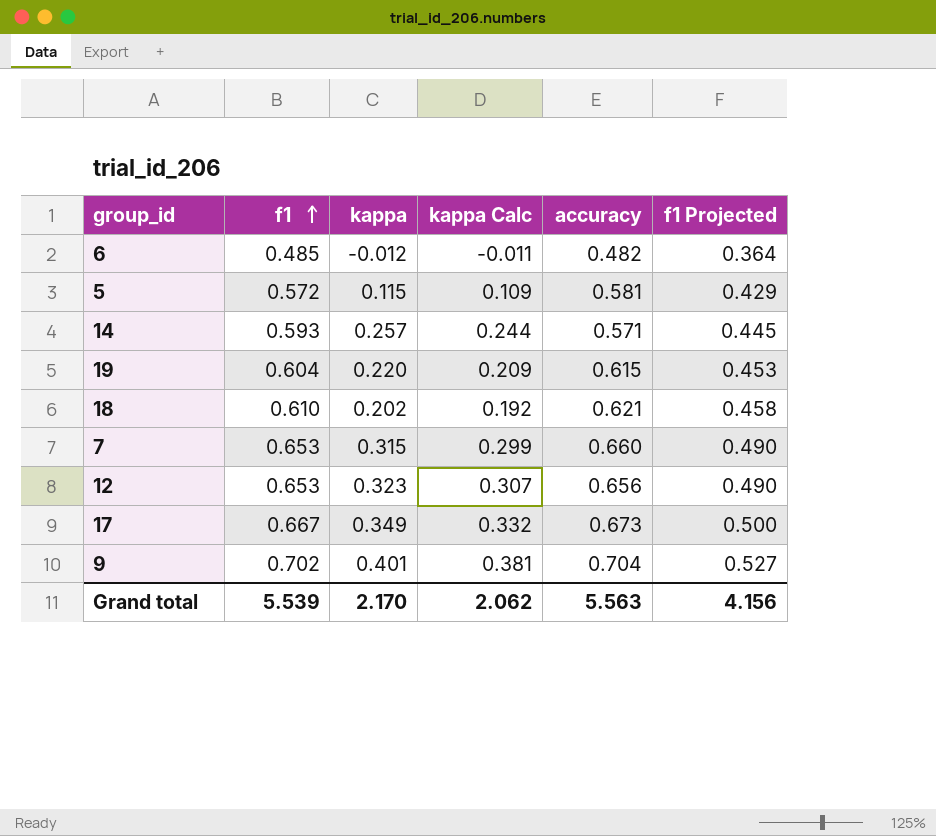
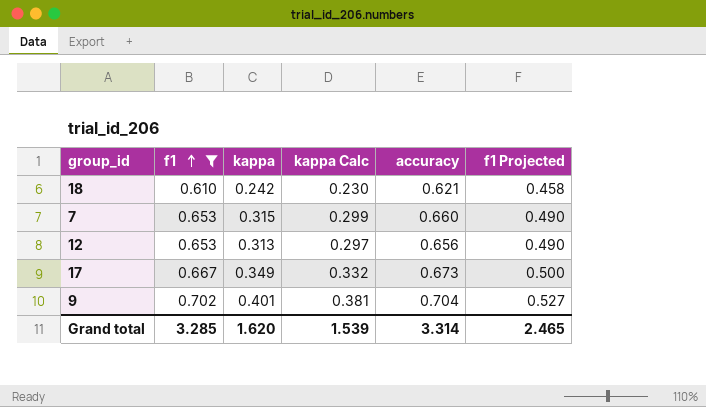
filter: none -> f1 >= 0.610
18 | kappa: 0.202 -> 0.242
18 | kappa Calc: 0.192 -> 0.230
12 | kappa: 0.323 -> 0.313
12 | kappa Calc: 0.307 -> 0.297
Grand total | f1: 5.539 -> 3.285
Grand total | kappa: 2.170 -> 1.620
Grand total | kappa Calc: 2.062 -> 1.539
Grand total | accuracy: 5.563 -> 3.314
Grand total | f1 Projected: 4.156 -> 2.465

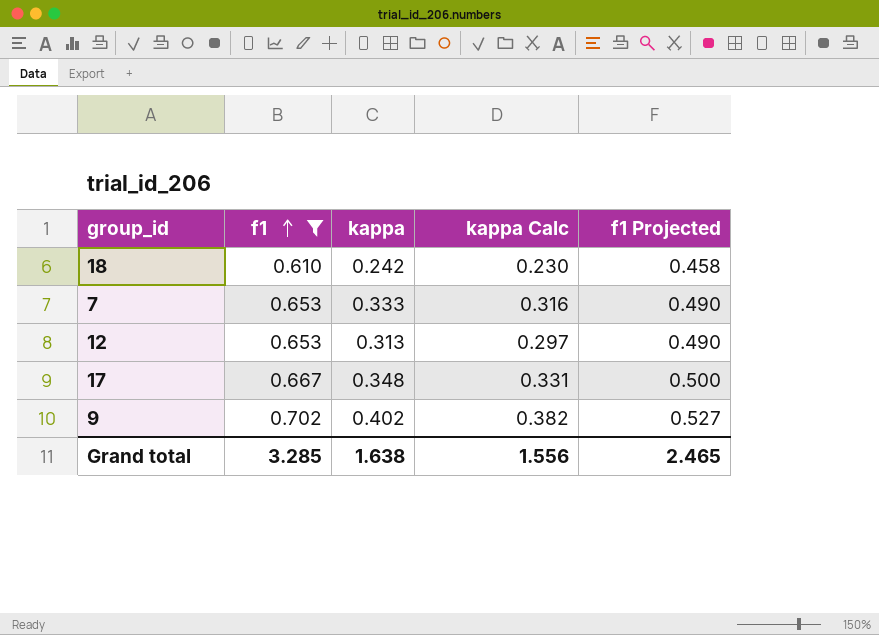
column accuracy | position: 5 -> none
7 | kappa: 0.315 -> 0.333
7 | kappa Calc: 0.299 -> 0.316
17 | kappa: 0.349 -> 0.348
17 | kappa Calc: 0.332 -> 0.331
9 | kappa: 0.401 -> 0.402
9 | kappa Calc: 0.381 -> 0.382
Grand total | kappa: 1.620 -> 1.638
Grand total | kappa Calc: 1.539 -> 1.556

